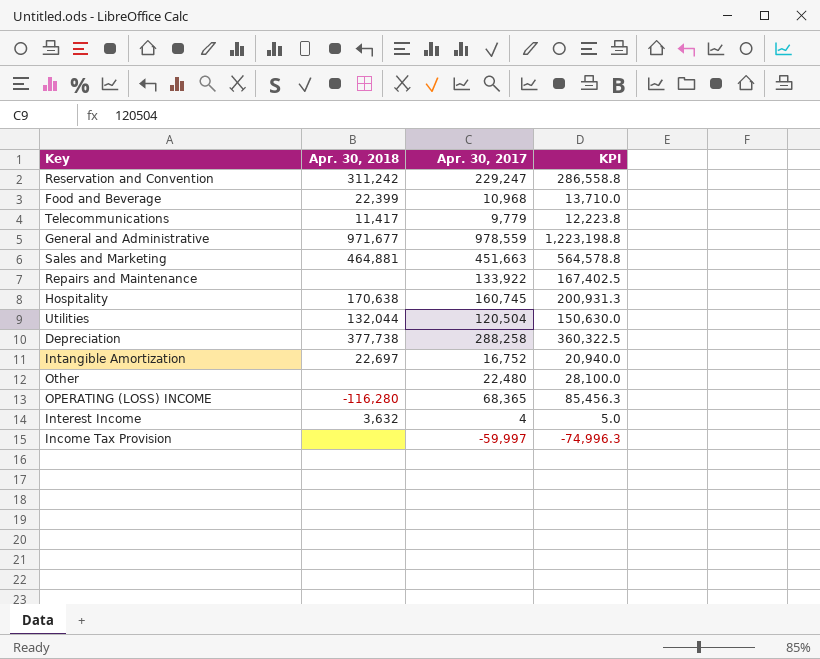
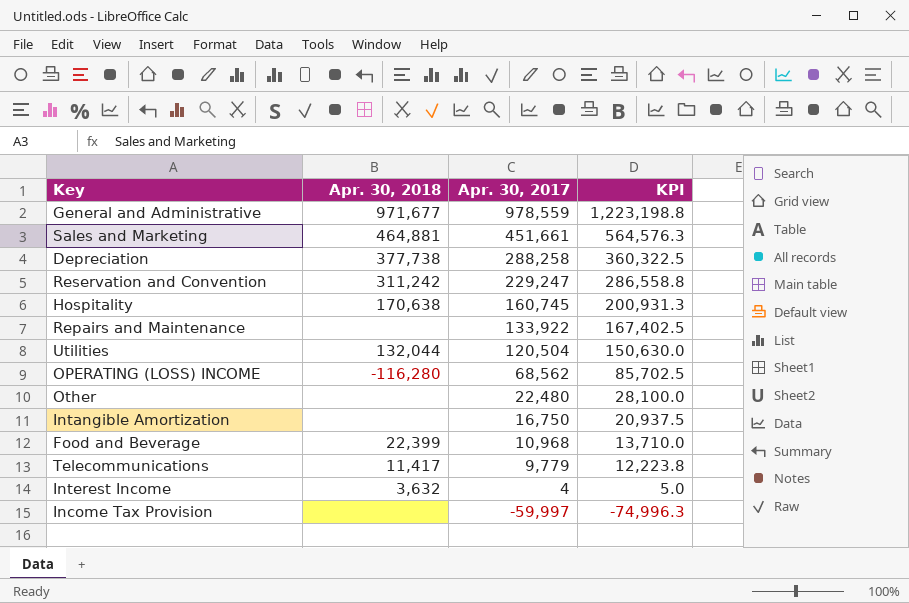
row order: none -> Apr. 30, 2017 descending
Sales and Marketing | Apr. 30, 2017: 451,663 -> 451,661
Sales and Marketing | KPI: 564,578.8 -> 564,576.3
OPERATING (LOSS) INCOME | Apr. 30, 2017: 68,365 -> 68,562
OPERATING (LOSS) INCOME | KPI: 85,456.3 -> 85,702.5
Intangible Amortization | Apr. 30, 2018: 22,697 -> none
Intangible Amortization | Apr. 30, 2017: 16,752 -> 16,750
Intangible Amortization | KPI: 20,940.0 -> 20,937.5

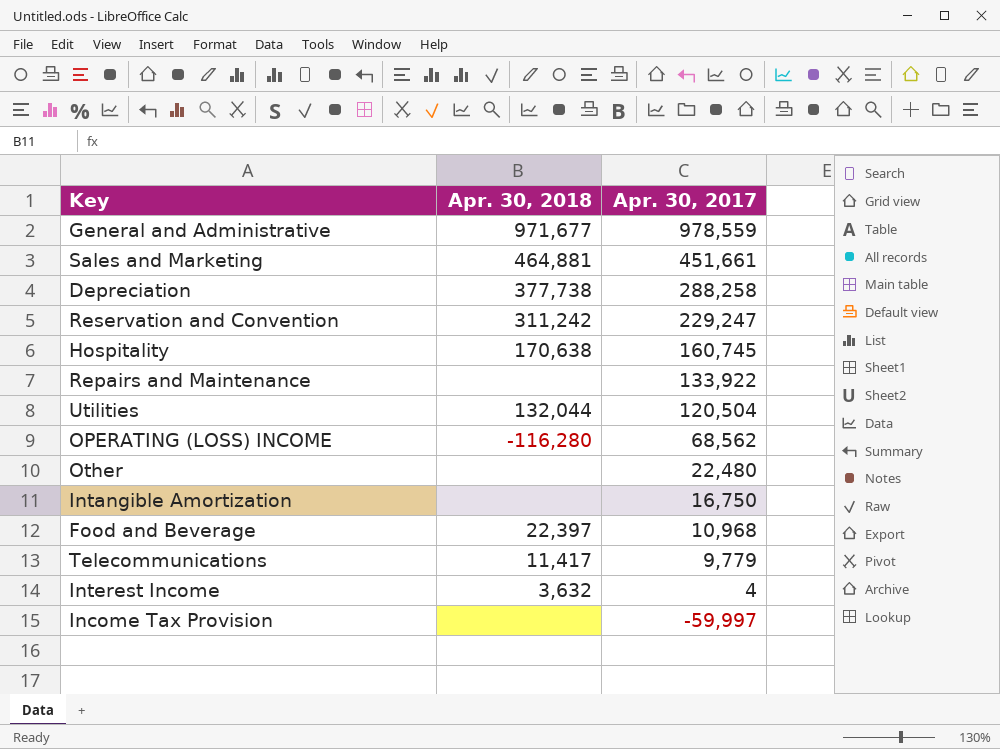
column KPI | formula: [Apr. 30, 2017] * 1.25 -> none
Food and Beverage | Apr. 30, 2018: 22,399 -> 22,397

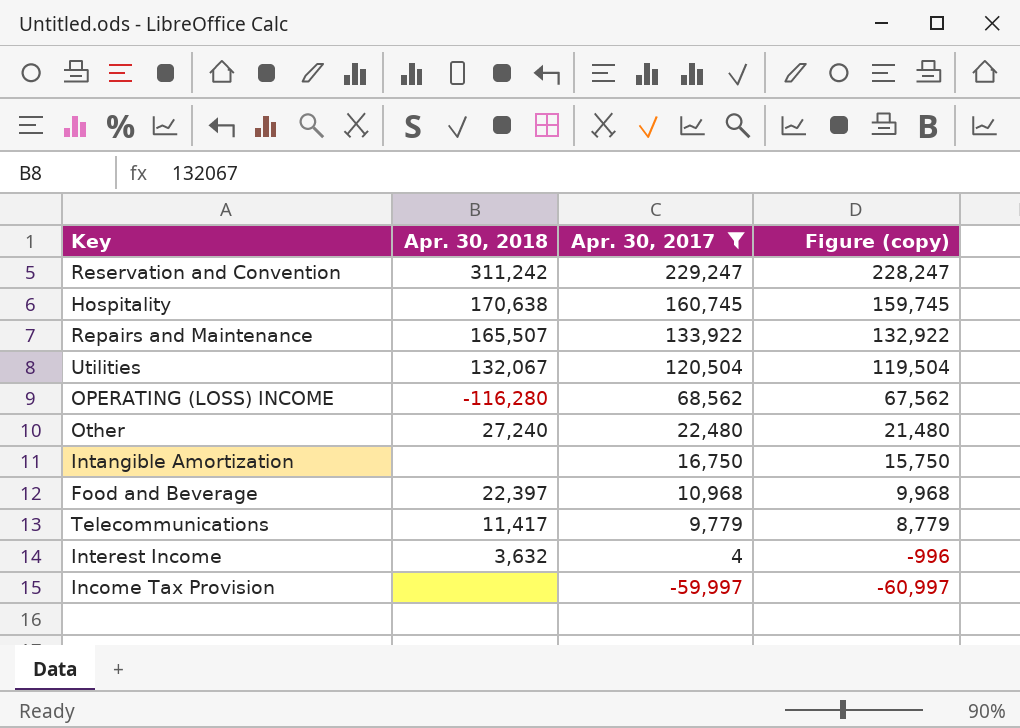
filter: none -> Apr. 30, 2017 <= 229,247
column Figure (copy) | formula: none -> [Apr. 30, 2017] - 1000
Repairs and Maintenance | Apr. 30, 2018: none -> 165,507
Utilities | Apr. 30, 2018: 132,044 -> 132,067
Other | Apr. 30, 2018: none -> 27,240

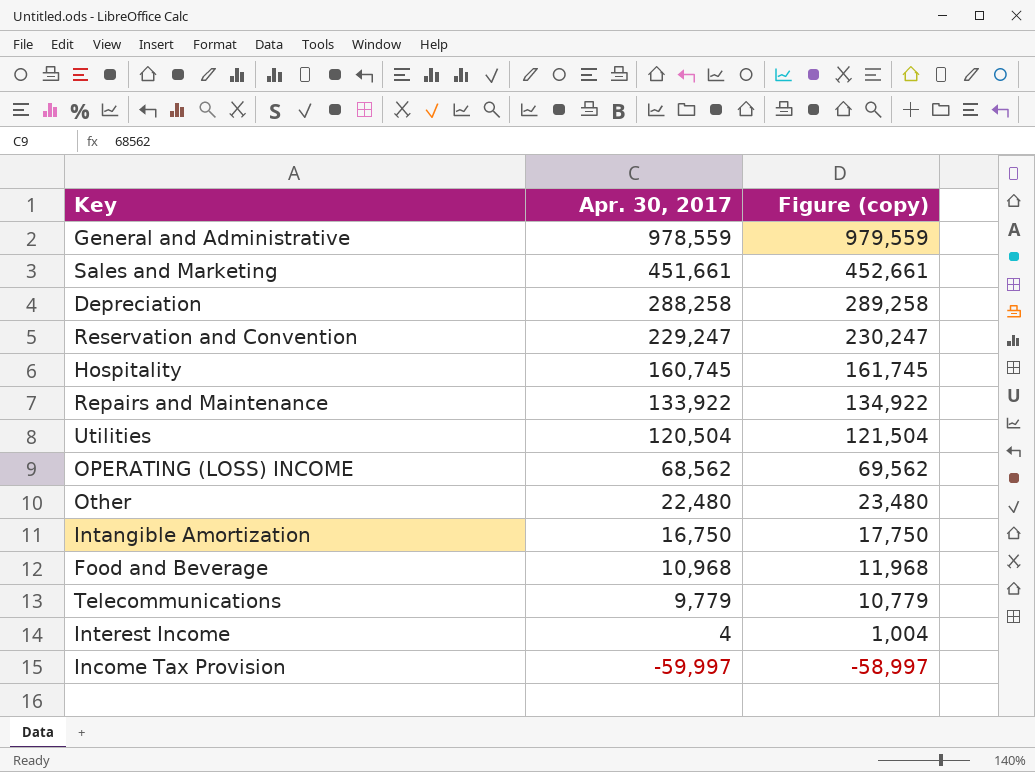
filter: Apr. 30, 2017 <= 229,247 -> none
column Apr. 30, 2018 | position: 2 -> none
column Figure (copy) | formula: [Apr. 30, 2017] - 1000 -> [Apr. 30, 2017] + 1000

